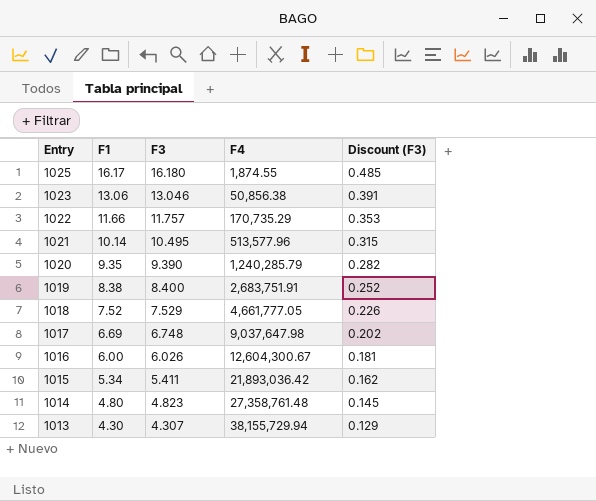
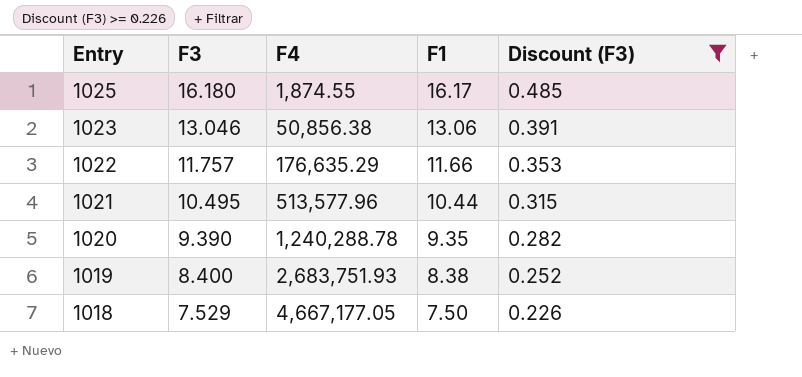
filter: none -> Discount (F3) >= 0.226
column F1 | position: 2 -> 4
1022 | F4: 170,735.29 -> 176,635.29
1021 | F1: 10.14 -> 10.44
1020 | F4: 1,240,285.79 -> 1,240,288.78
1019 | F4: 2,683,751.91 -> 2,683,751.93
1018 | F4: 4,661,777.05 -> 4,667,177.05
1018 | F1: 7.52 -> 7.50

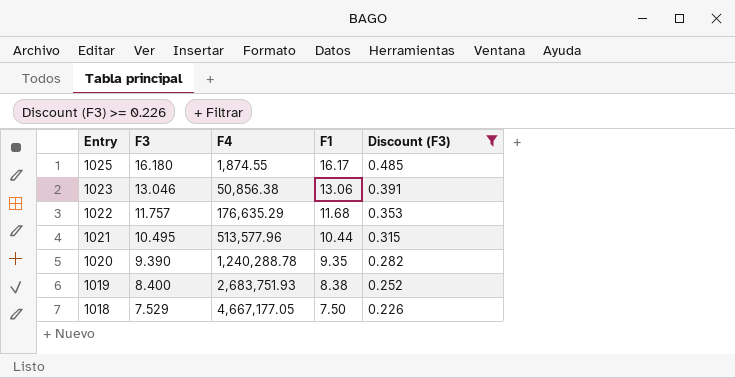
1022 | F1: 11.66 -> 11.68

